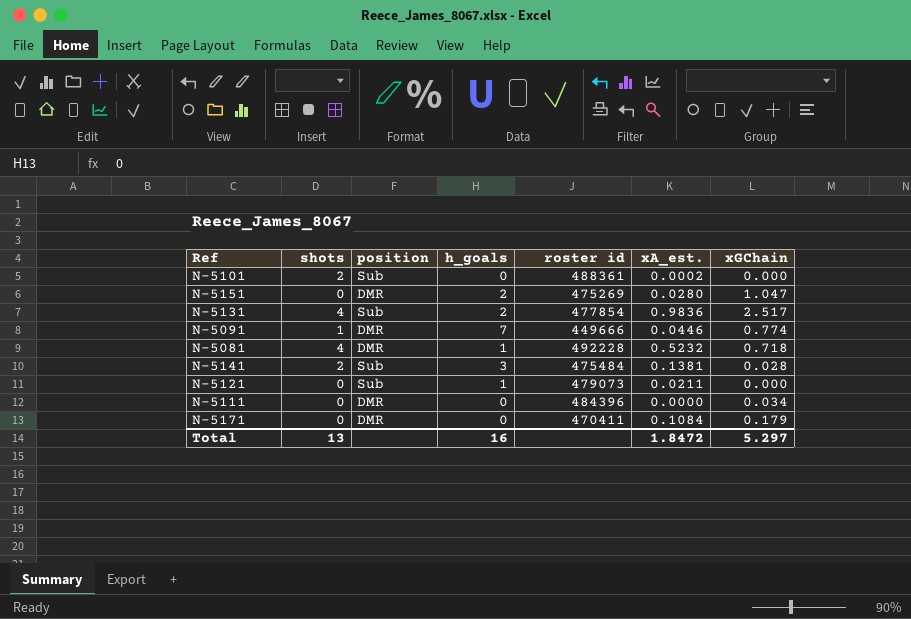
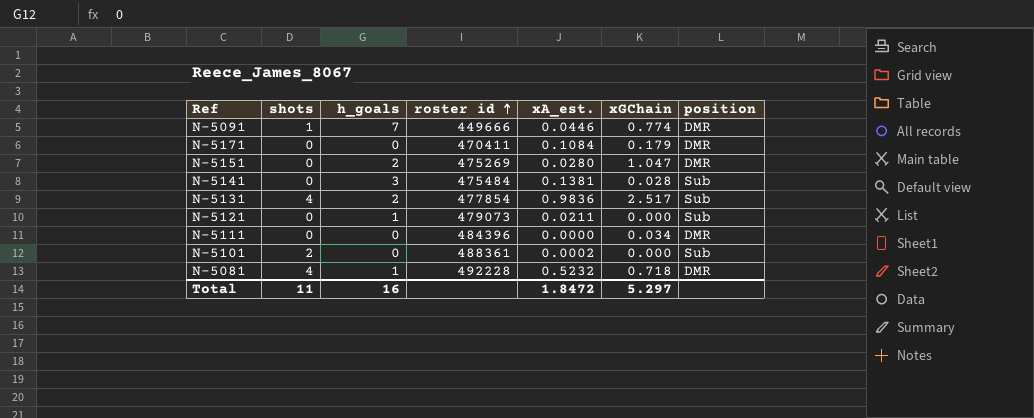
row order: none -> roster id ascending
column position | position: 3 -> 7
N-5141 | shots: 2 -> 0
Total | shots: 13 -> 11

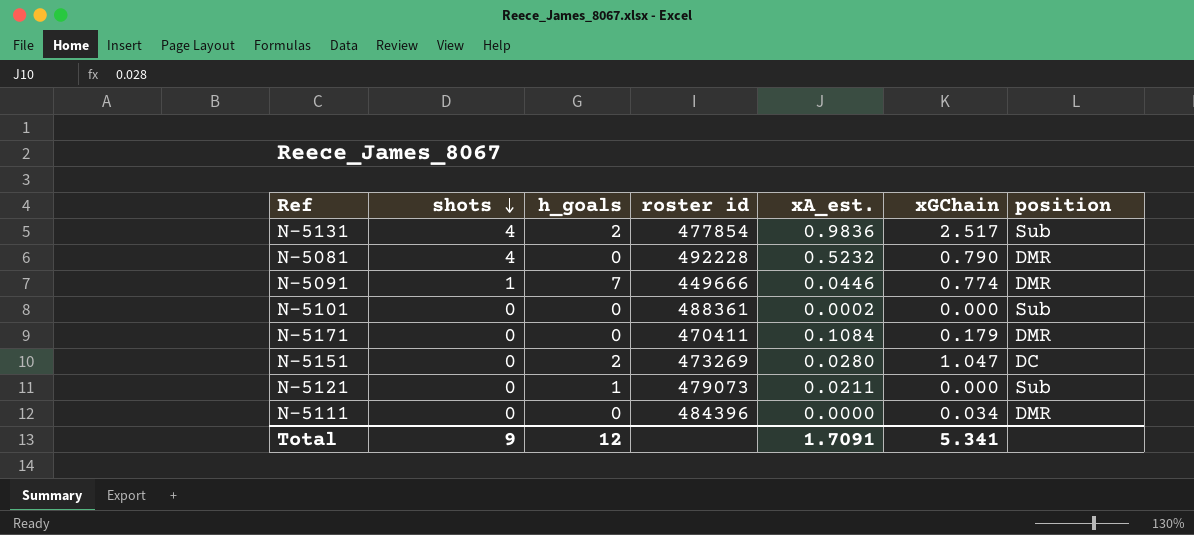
row order: roster id ascending -> shots descending
row N-5141: 0 | 3 | 475484 | 0.1381 | 0.028 | Sub -> none
N-5081 | h_goals: 1 -> 0
N-5081 | xGChain: 0.718 -> 0.790
N-5101 | shots: 2 -> 0
N-5151 | roster id: 475269 -> 473269
N-5151 | position: DMR -> DC
Total | shots: 11 -> 9
Total | h_goals: 16 -> 12
Total | xA_est.: 1.8472 -> 1.7091
Total | xGChain: 5.297 -> 5.341

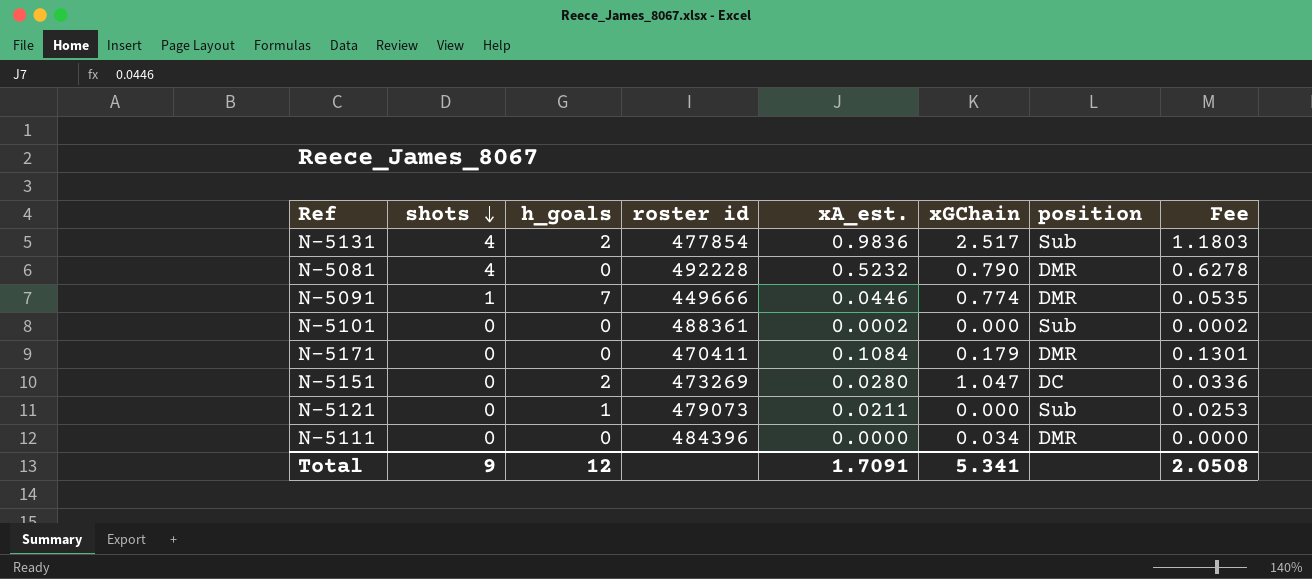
column Fee | formula: none -> [xA_est.] * 1.2

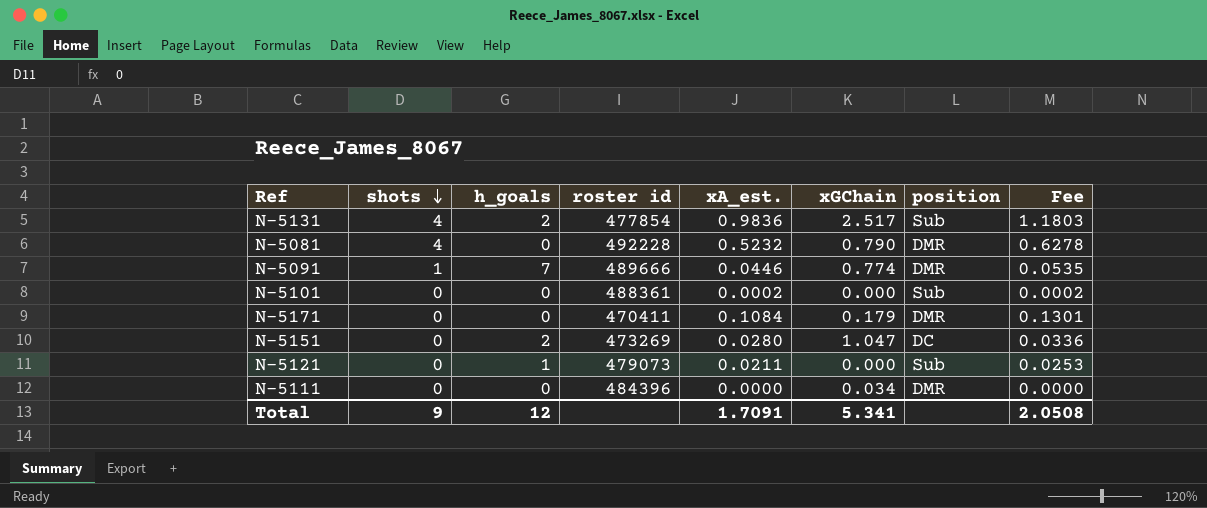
N-5091 | roster id: 449666 -> 489666

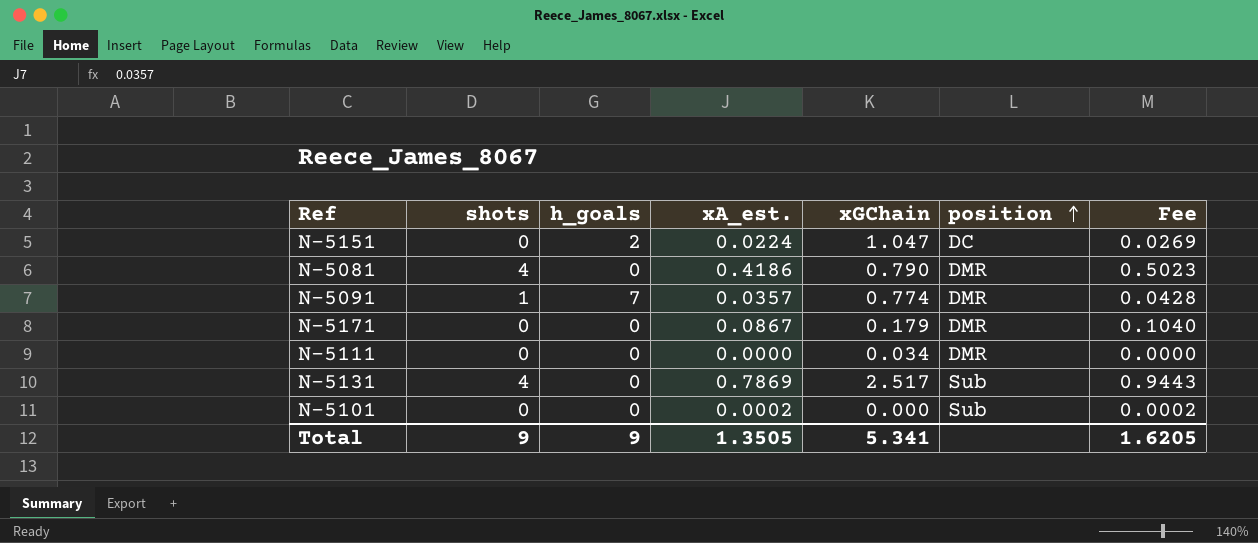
row order: shots descending -> position ascending
column roster id | position: 4 -> none
row N-5121: 0 | 1 | 479073 | 0.0211 | 0.000 | Sub | 0.0253 -> none
N-5151 | xA_est.: 0.0280 -> 0.0224
N-5151 | Fee: 0.0336 -> 0.0269
N-5081 | xA_est.: 0.5232 -> 0.4186
N-5081 | Fee: 0.6278 -> 0.5023
N-5091 | xA_est.: 0.0446 -> 0.0357
N-5091 | Fee: 0.0535 -> 0.0428
N-5171 | xA_est.: 0.1084 -> 0.0867
N-5171 | Fee: 0.1301 -> 0.1040
N-5131 | h_goals: 2 -> 0
N-5131 | xA_est.: 0.9836 -> 0.7869
N-5131 | Fee: 1.1803 -> 0.9443
Total | h_goals: 12 -> 9
Total | xA_est.: 1.7091 -> 1.3505
Total | Fee: 2.0508 -> 1.6205

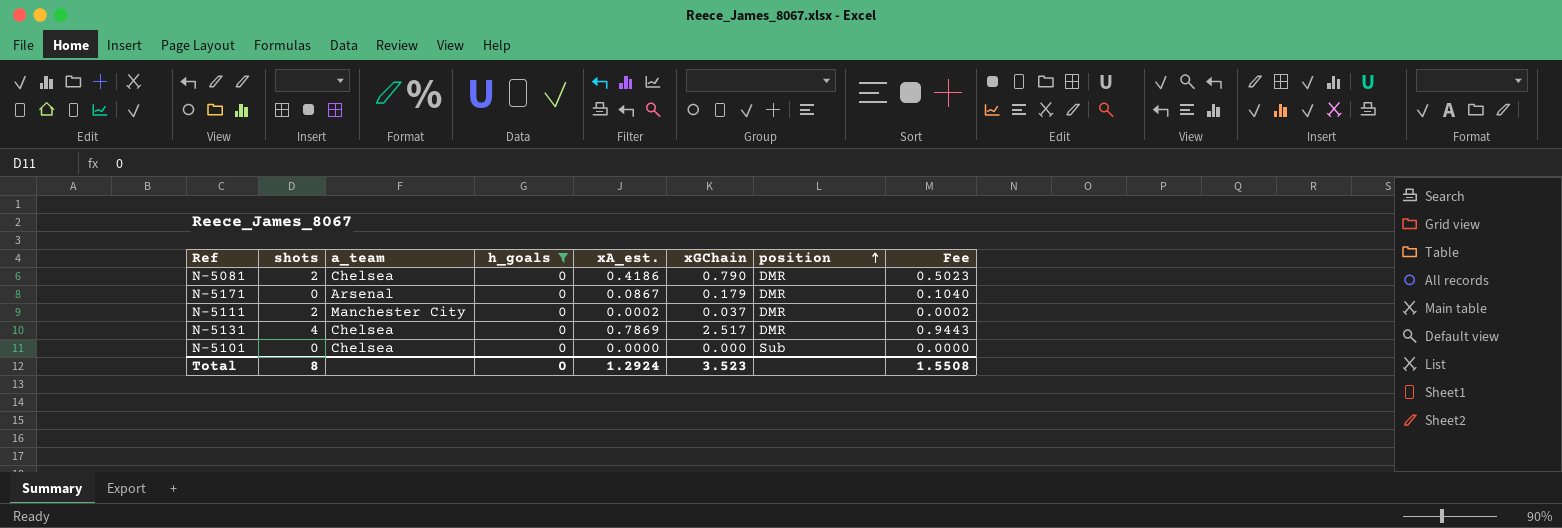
filter: none -> h_goals = 0
column a_team | position: none -> 3
N-5081 | shots: 4 -> 2
N-5111 | shots: 0 -> 2
N-5111 | xA_est.: 0.0000 -> 0.0002
N-5111 | xGChain: 0.034 -> 0.037
N-5111 | Fee: 0.0000 -> 0.0002
N-5131 | position: Sub -> DMR
N-5101 | xA_est.: 0.0002 -> 0.0000
N-5101 | Fee: 0.0002 -> 0.0000
Total | shots: 9 -> 8
Total | h_goals: 9 -> 0
Total | xA_est.: 1.3505 -> 1.2924
Total | xGChain: 5.341 -> 3.523
Total | Fee: 1.6205 -> 1.5508

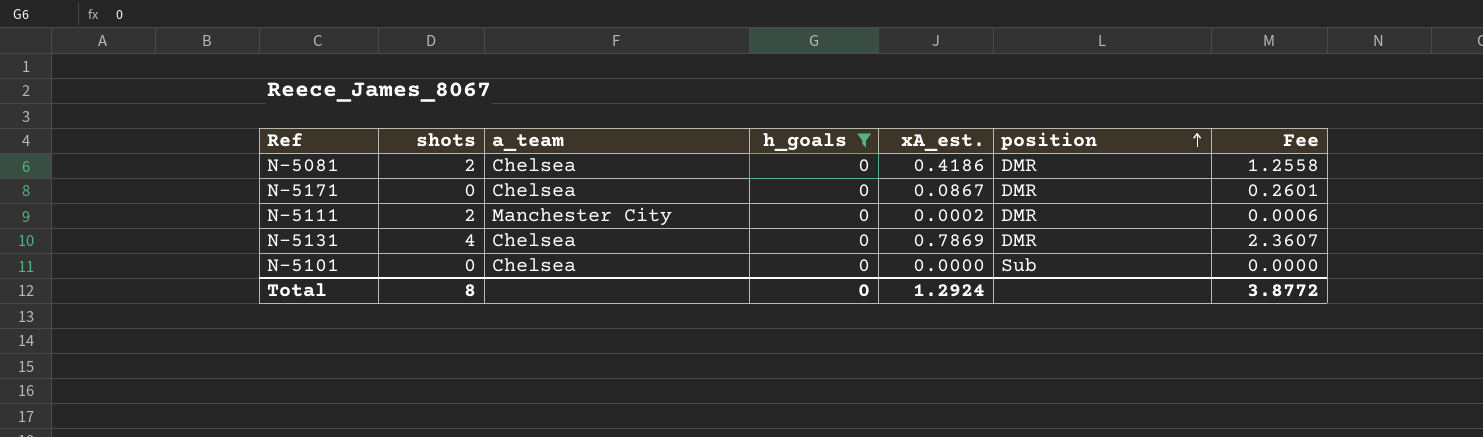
column xGChain | position: 6 -> none
column Fee | formula: [xA_est.] * 1.2 -> [xA_est.] * 3
N-5171 | a_team: Arsenal -> Chelsea
Total | Fee: 1.5508 -> 3.8772

